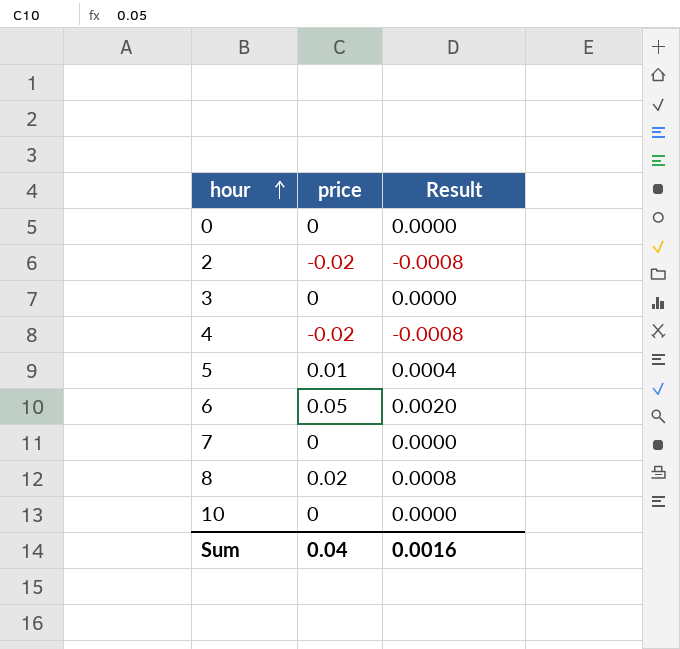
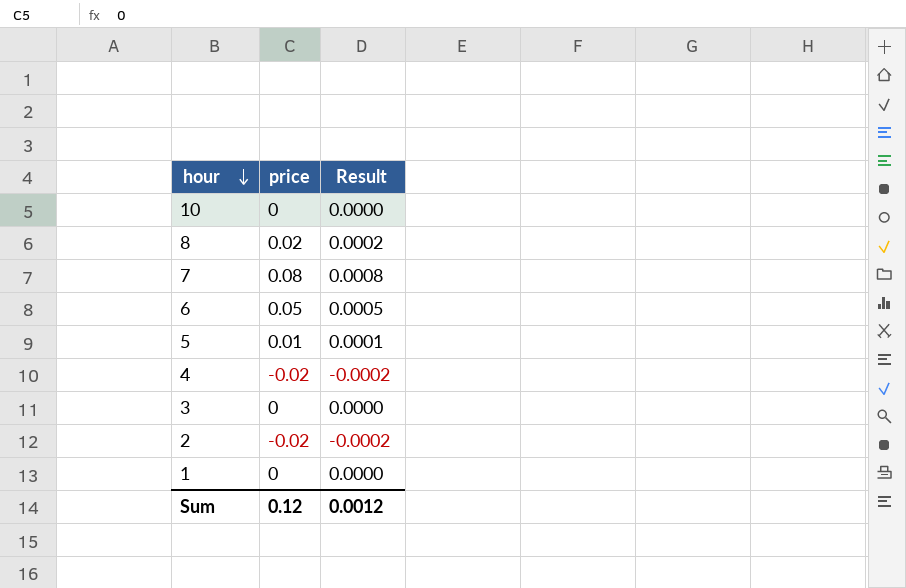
row order: hour ascending -> hour descending
column Result | formula: [price] * 0.04 -> [price] * 0.01
row 0: 0 | 0.0000 -> none
7 | price: 0 -> 0.08
row 1: none -> 0 | 0.0000
Sum | price: 0.04 -> 0.12
Sum | Result: 0.0016 -> 0.0012

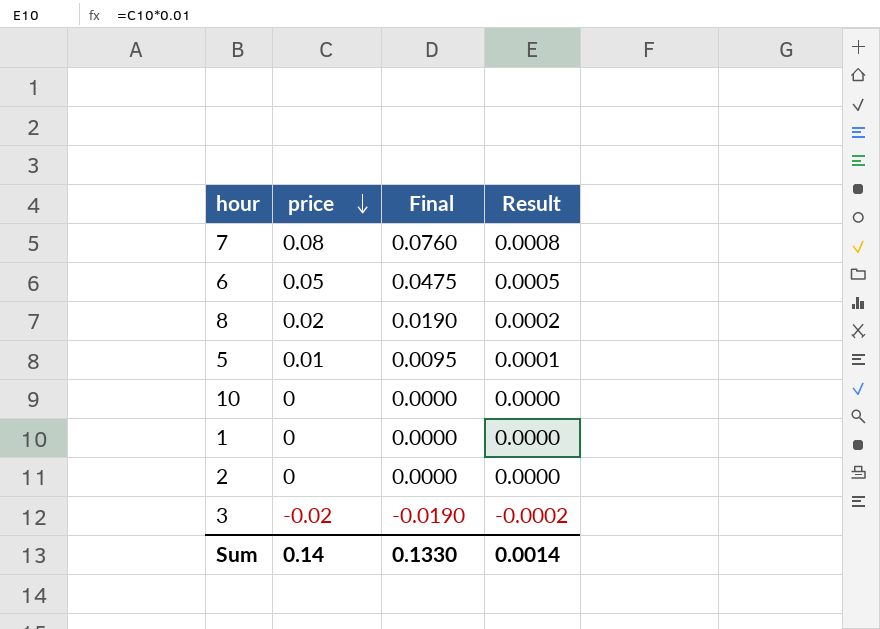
row order: hour descending -> price descending
column Final | formula: none -> [price] * 0.95
row 4: -0.02 | -0.0002 -> none
2 | price: -0.02 -> 0
2 | Result: -0.0002 -> 0.0000
3 | price: 0 -> -0.02
3 | Result: 0.0000 -> -0.0002
Sum | price: 0.12 -> 0.14
Sum | Result: 0.0012 -> 0.0014

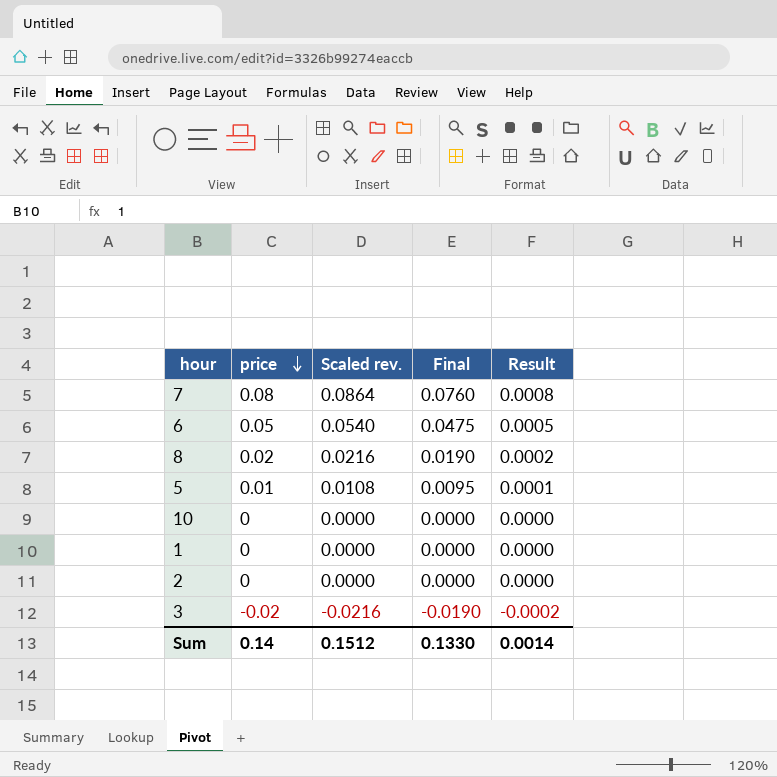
column Scaled rev. | formula: none -> [price] * 1.08

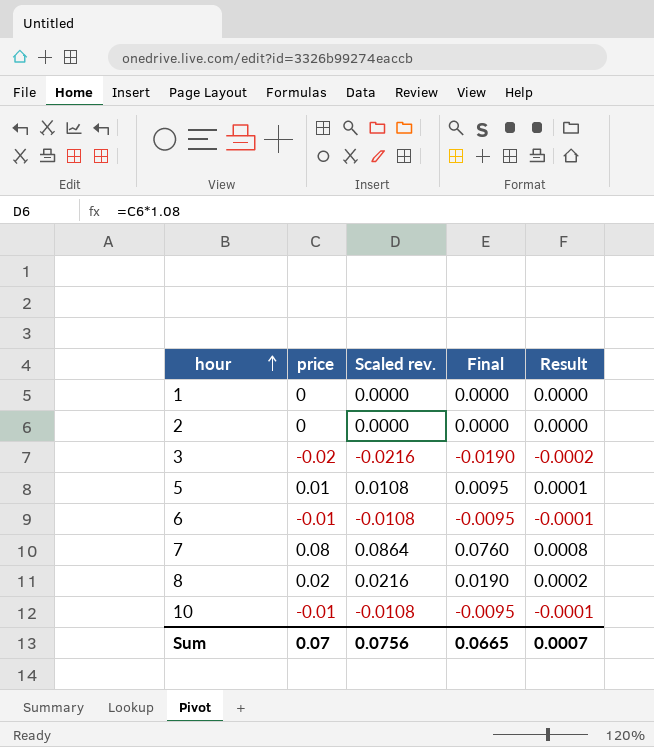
row order: price descending -> hour ascending
6 | price: 0.05 -> -0.01
6 | Scaled rev.: 0.0540 -> -0.0108
6 | Final: 0.0475 -> -0.0095
6 | Result: 0.0005 -> -0.0001
10 | price: 0 -> -0.01
10 | Scaled rev.: 0.0000 -> -0.0108
10 | Final: 0.0000 -> -0.0095
10 | Result: 0.0000 -> -0.0001
Sum | price: 0.14 -> 0.07
Sum | Scaled rev.: 0.1512 -> 0.0756
Sum | Final: 0.1330 -> 0.0665
Sum | Result: 0.0014 -> 0.0007

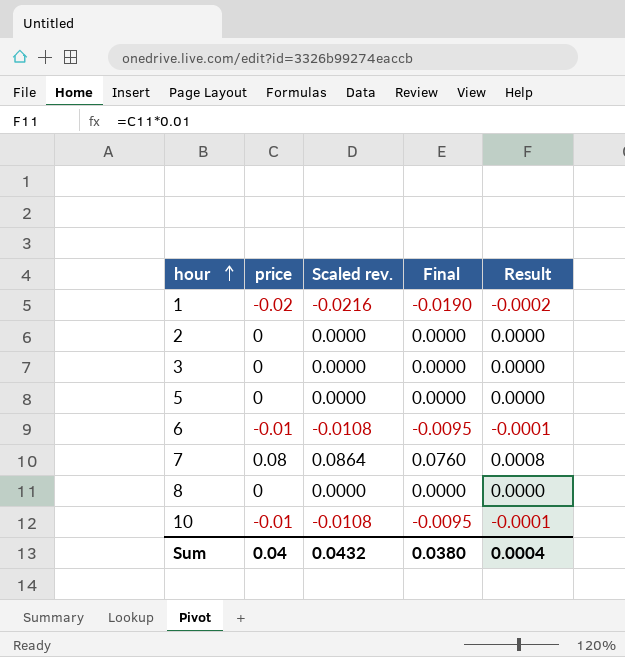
1 | price: 0 -> -0.02
1 | Scaled rev.: 0.0000 -> -0.0216
1 | Final: 0.0000 -> -0.0190
1 | Result: 0.0000 -> -0.0002
3 | price: -0.02 -> 0
3 | Scaled rev.: -0.0216 -> 0.0000
3 | Final: -0.0190 -> 0.0000
3 | Result: -0.0002 -> 0.0000
5 | price: 0.01 -> 0
5 | Scaled rev.: 0.0108 -> 0.0000
5 | Final: 0.0095 -> 0.0000
5 | Result: 0.0001 -> 0.0000
8 | price: 0.02 -> 0
8 | Scaled rev.: 0.0216 -> 0.0000
8 | Final: 0.0190 -> 0.0000
8 | Result: 0.0002 -> 0.0000
Sum | price: 0.07 -> 0.04
Sum | Scaled rev.: 0.0756 -> 0.0432
Sum | Final: 0.0665 -> 0.0380
Sum | Result: 0.0007 -> 0.0004

